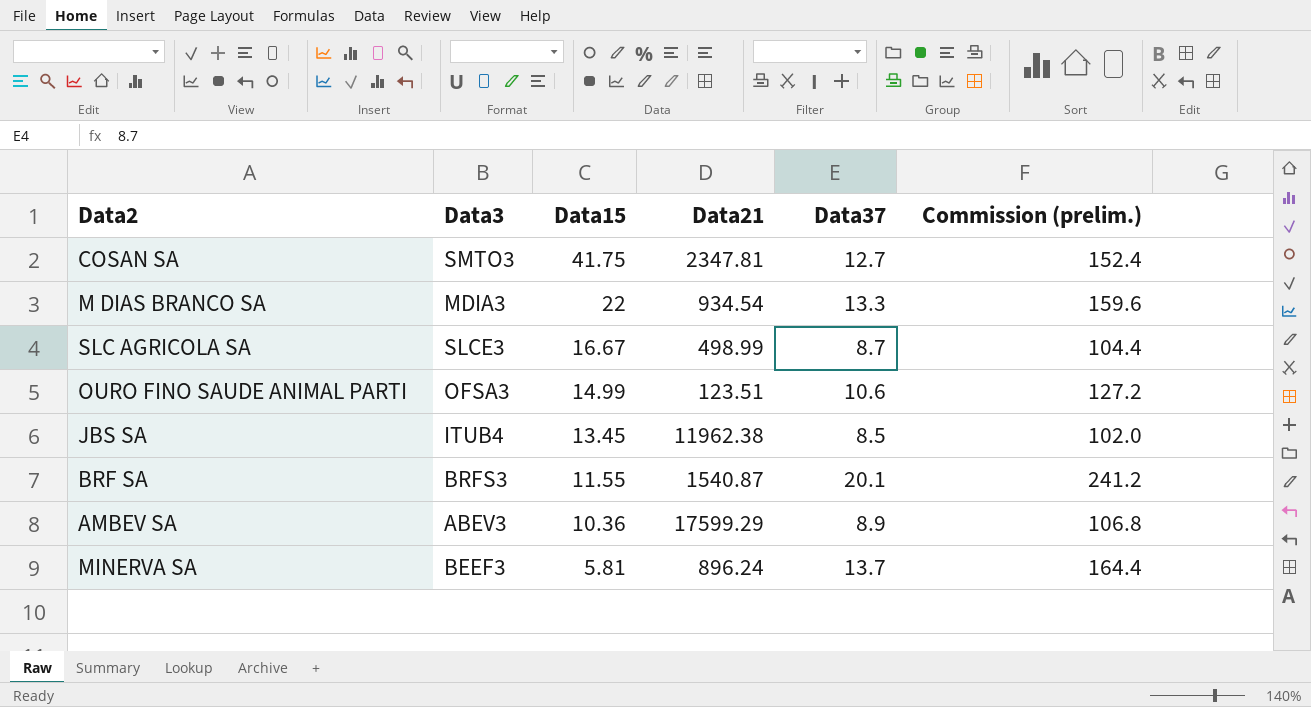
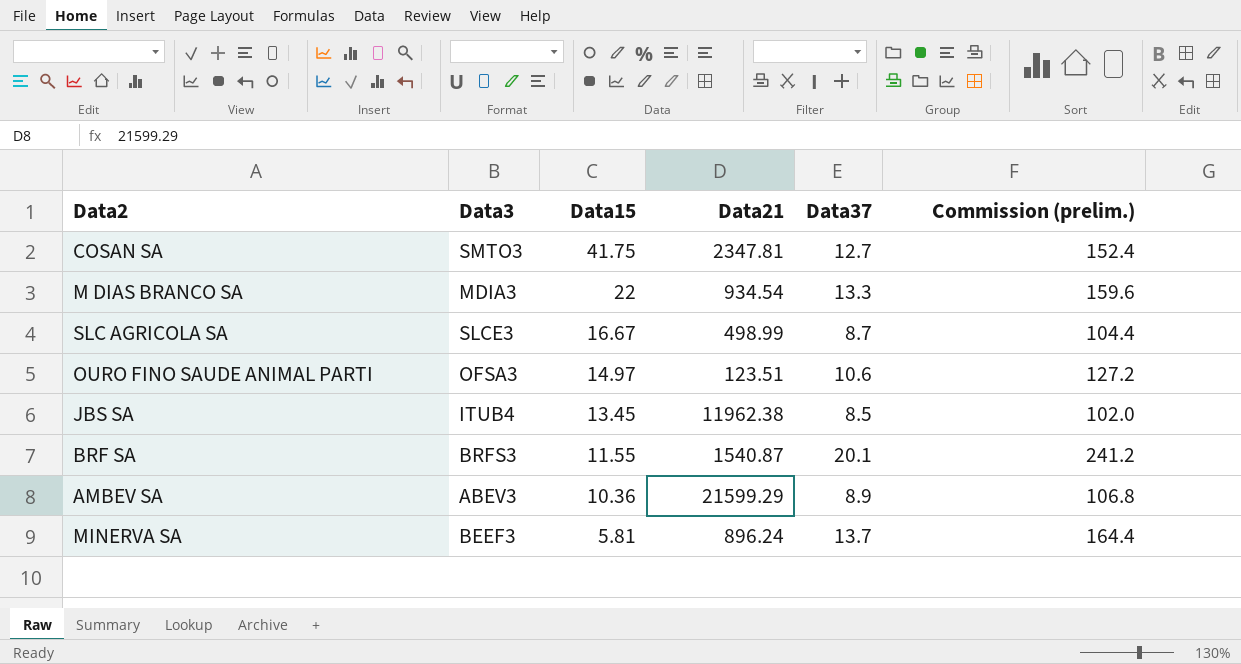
OURO FINO SAUDE ANIMAL PARTI | Data15: 14.99 -> 14.97
AMBEV SA | Data21: 17599.29 -> 21599.29

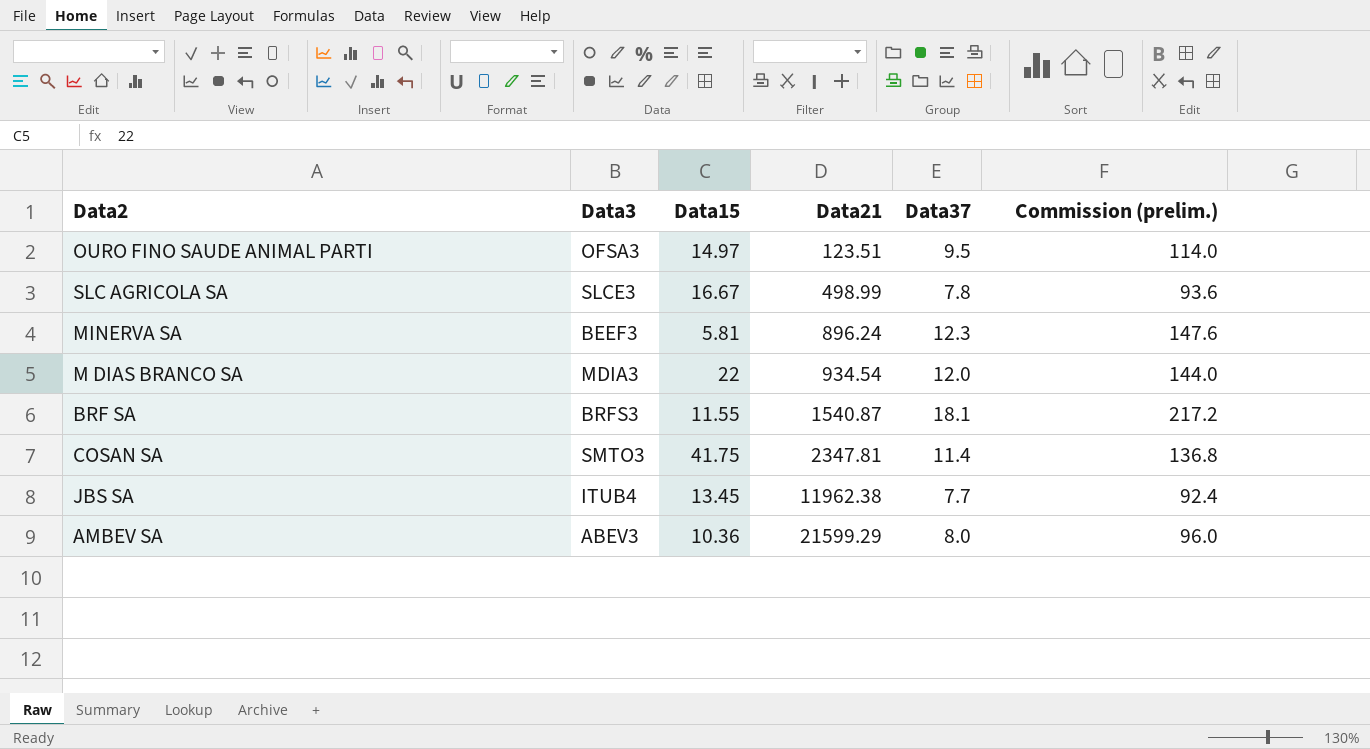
row order: Data15 descending -> Data21 ascending
OURO FINO SAUDE ANIMAL PARTI | Data37: 10.6 -> 9.5
OURO FINO SAUDE ANIMAL PARTI | Commission (prelim.): 127.2 -> 114.0
SLC AGRICOLA SA | Data37: 8.7 -> 7.8
SLC AGRICOLA SA | Commission (prelim.): 104.4 -> 93.6
MINERVA SA | Data37: 13.7 -> 12.3
MINERVA SA | Commission (prelim.): 164.4 -> 147.6
M DIAS BRANCO SA | Data37: 13.3 -> 12.0
M DIAS BRANCO SA | Commission (prelim.): 159.6 -> 144.0
BRF SA | Data37: 20.1 -> 18.1
BRF SA | Commission (prelim.): 241.2 -> 217.2
COSAN SA | Data37: 12.7 -> 11.4
COSAN SA | Commission (prelim.): 152.4 -> 136.8
JBS SA | Data37: 8.5 -> 7.7
JBS SA | Commission (prelim.): 102.0 -> 92.4
AMBEV SA | Data37: 8.9 -> 8.0
AMBEV SA | Commission (prelim.): 106.8 -> 96.0

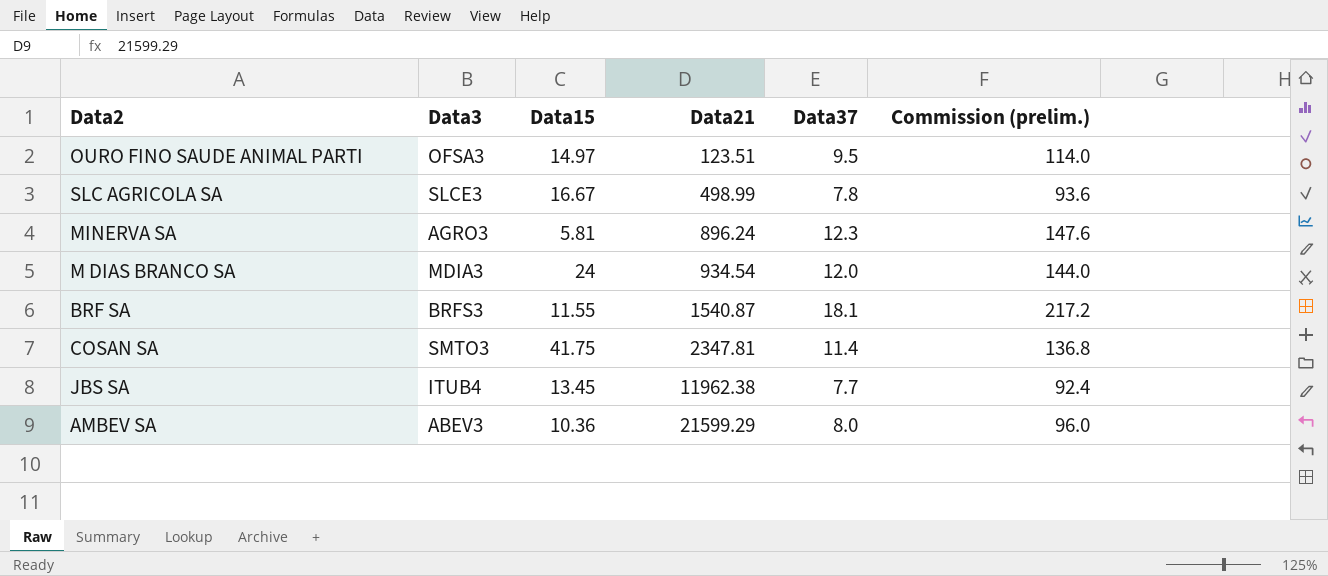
MINERVA SA | Data3: BEEF3 -> AGRO3
M DIAS BRANCO SA | Data15: 22 -> 24

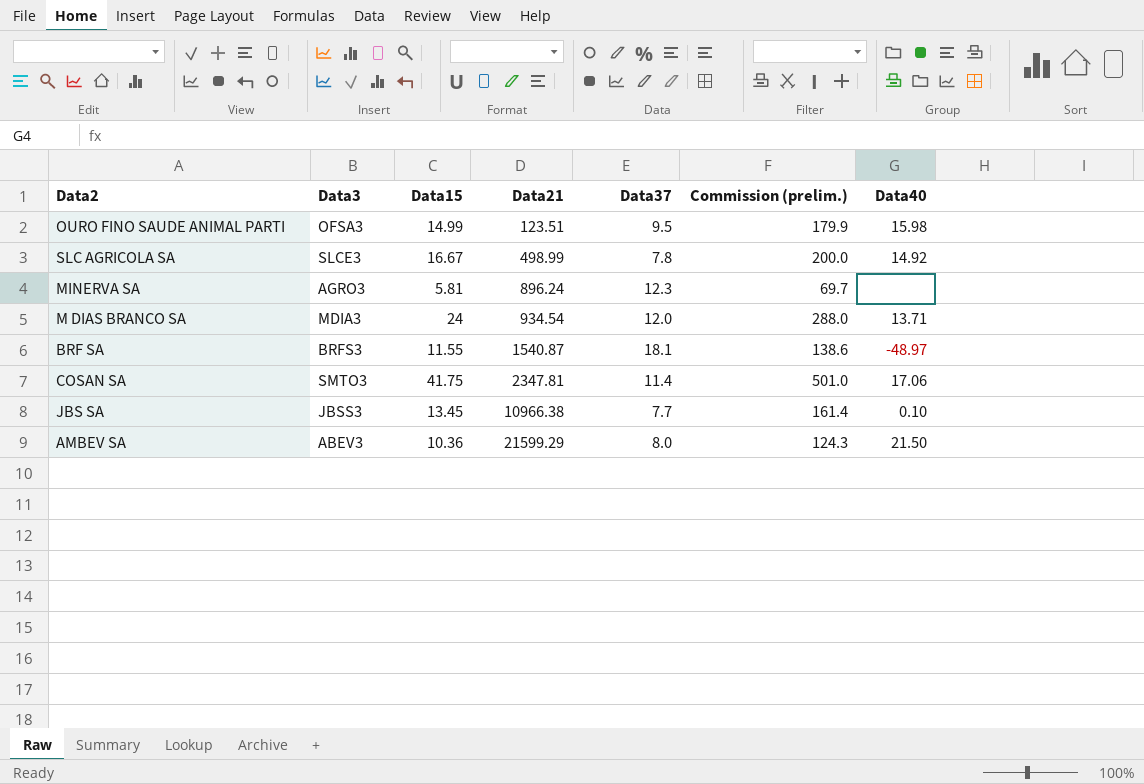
column Commission (prelim.) | formula: [Data37] * 12 -> [Data15] * 12
column Data40 | position: none -> 7
OURO FINO SAUDE ANIMAL PARTI | Data15: 14.97 -> 14.99
JBS SA | Data3: ITUB4 -> JBSS3
JBS SA | Data21: 11962.38 -> 10966.38

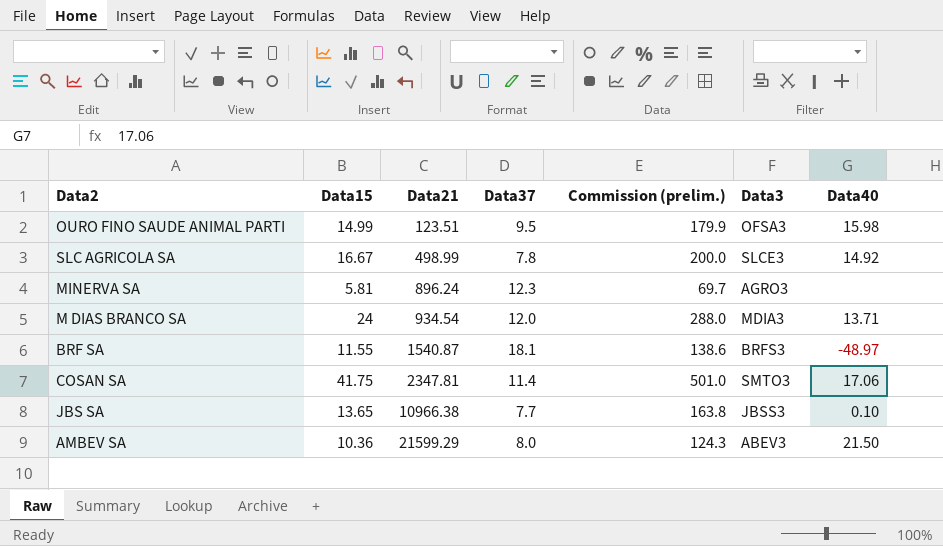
column Data3 | position: 2 -> 6
JBS SA | Data15: 13.45 -> 13.65
JBS SA | Commission (prelim.): 161.4 -> 163.8

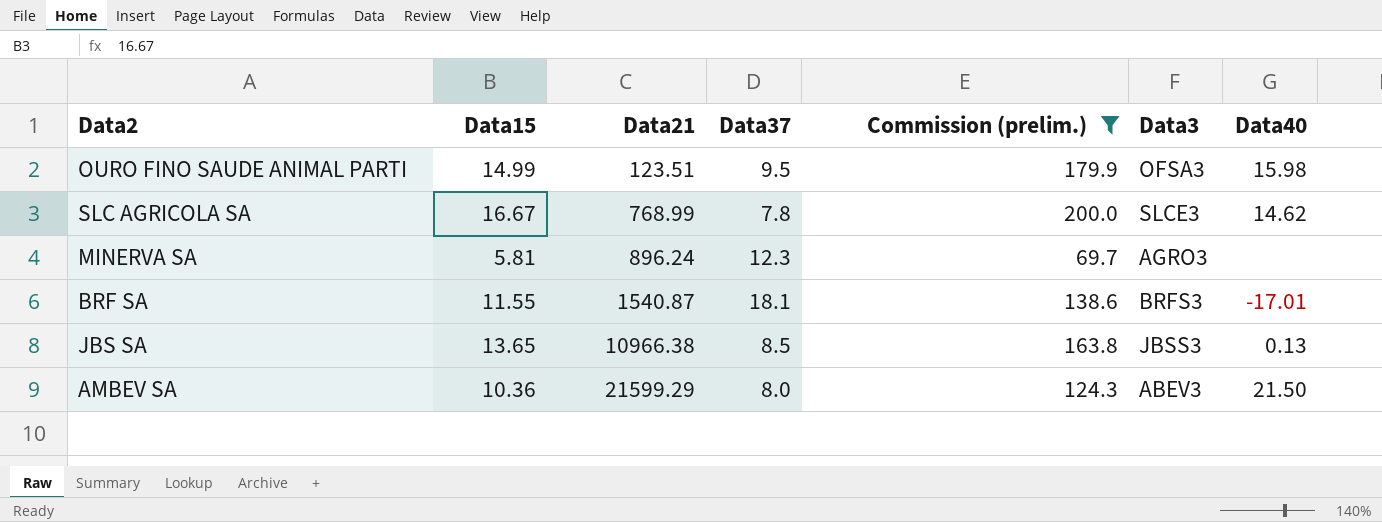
filter: none -> Commission (prelim.) <= 200.0
SLC AGRICOLA SA | Data21: 498.99 -> 768.99
SLC AGRICOLA SA | Data40: 14.92 -> 14.62
BRF SA | Data40: -48.97 -> -17.01
JBS SA | Data37: 7.7 -> 8.5
JBS SA | Data40: 0.10 -> 0.13

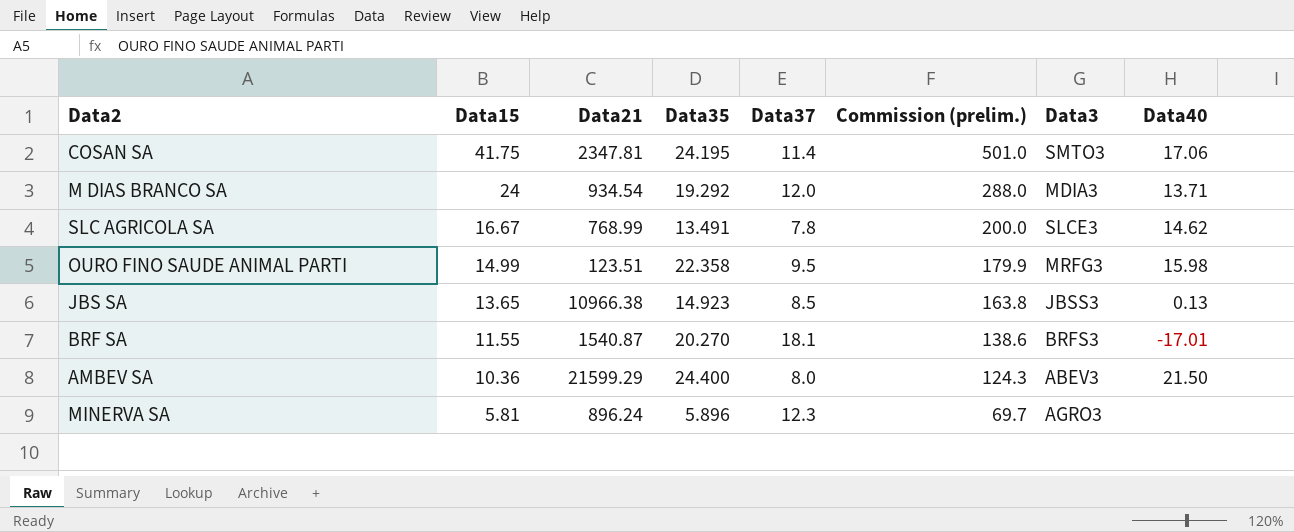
filter: Commission (prelim.) <= 200.0 -> none
row order: Data21 ascending -> Data15 descending
column Data35 | position: none -> 4
OURO FINO SAUDE ANIMAL PARTI | Data3: OFSA3 -> MRFG3

